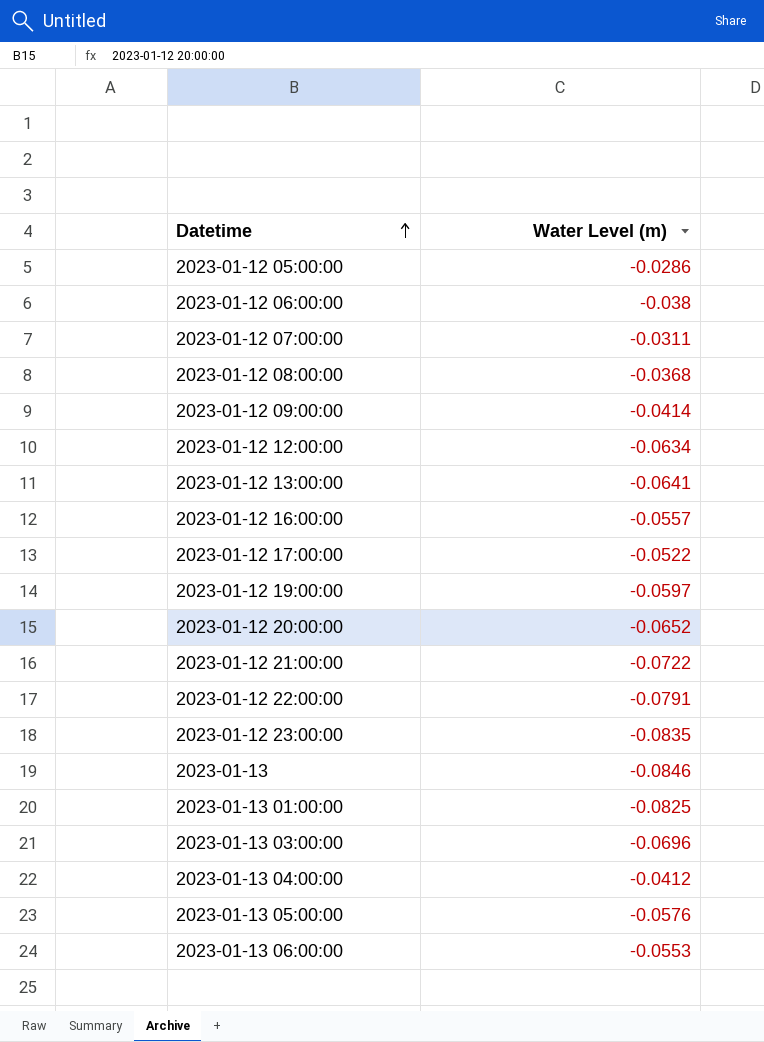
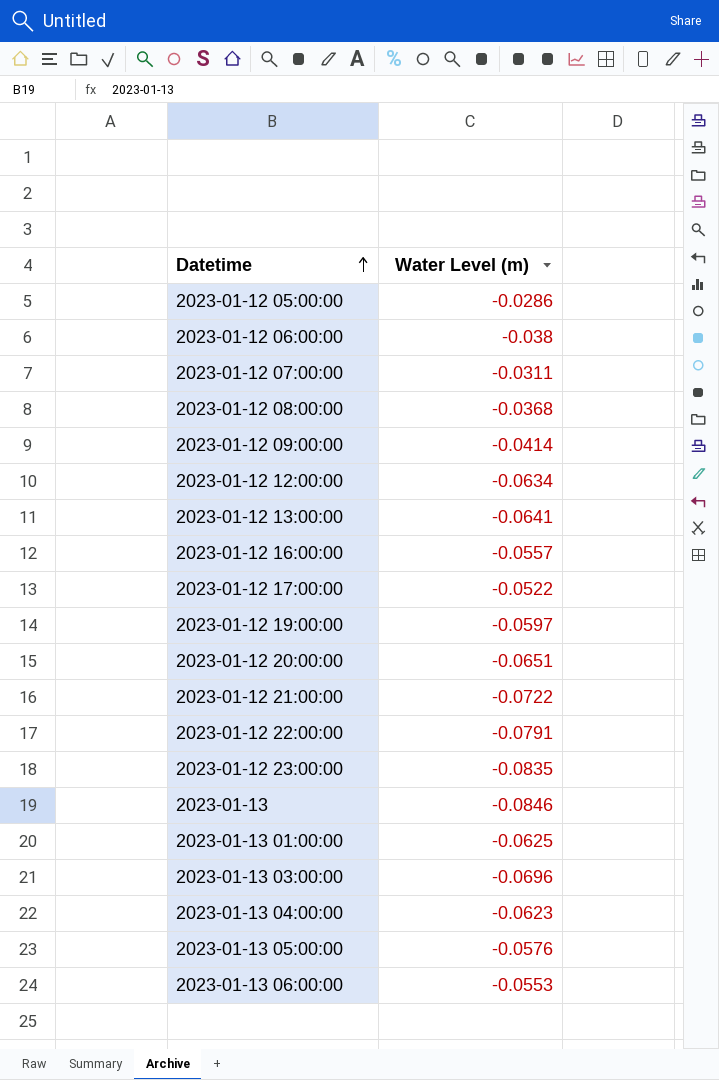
2023-01-12 20:00:00 | Water Level (m): -0.0652 -> -0.0651
2023-01-13 01:00:00 | Water Level (m): -0.0825 -> -0.0625
2023-01-13 04:00:00 | Water Level (m): -0.0412 -> -0.0623

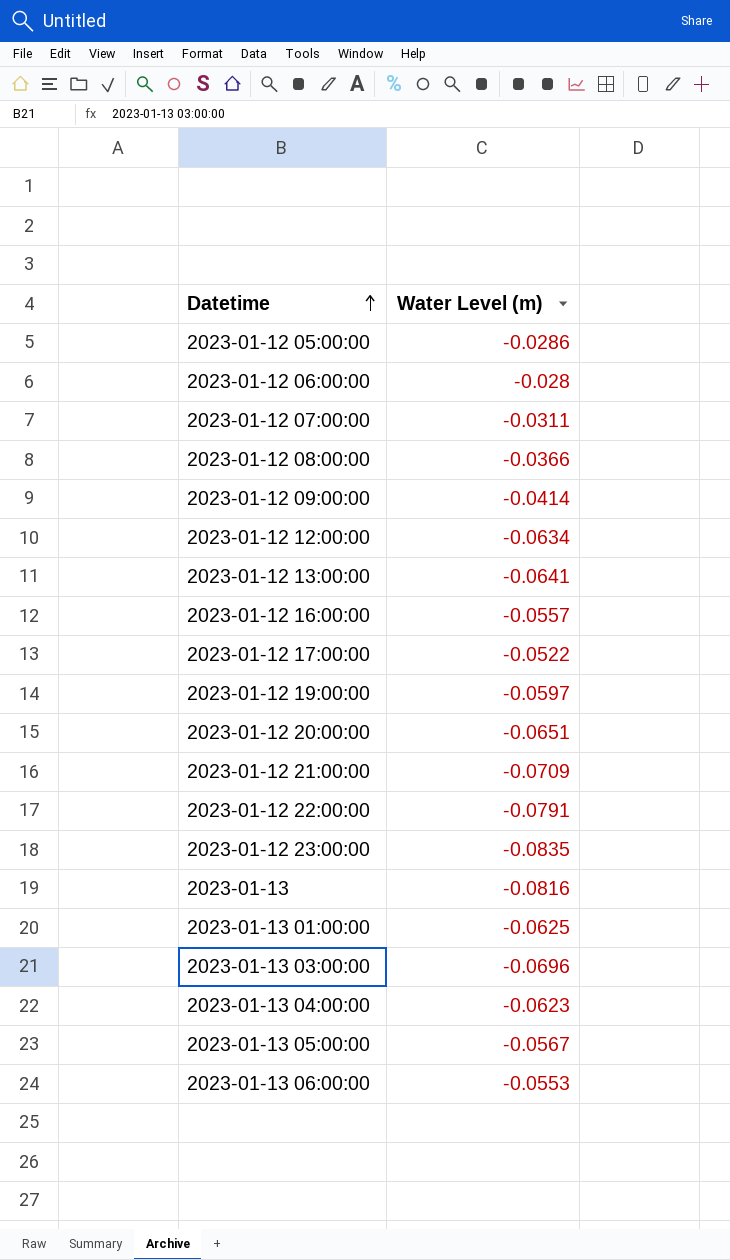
2023-01-12 06:00:00 | Water Level (m): -0.038 -> -0.028
2023-01-12 08:00:00 | Water Level (m): -0.0368 -> -0.0366
2023-01-12 21:00:00 | Water Level (m): -0.0722 -> -0.0709
2023-01-13 | Water Level (m): -0.0846 -> -0.0816
2023-01-13 05:00:00 | Water Level (m): -0.0576 -> -0.0567

